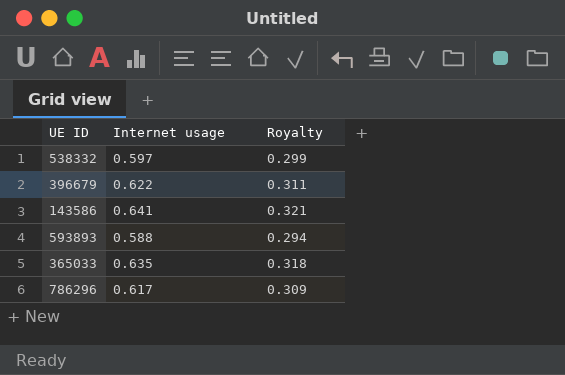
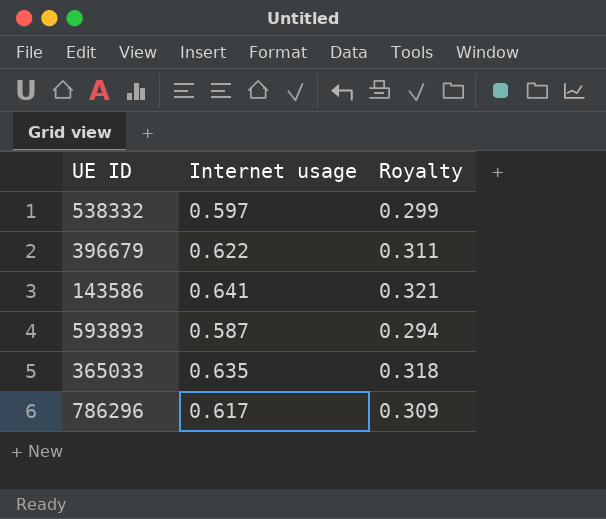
593893 | Internet usage: 0.588 -> 0.587

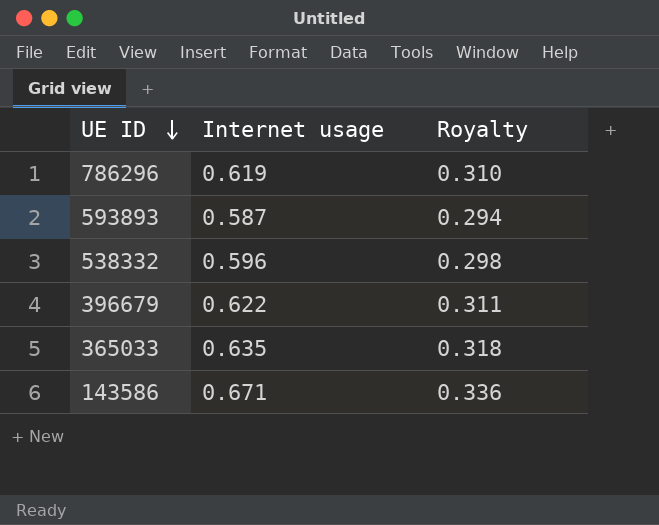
row order: none -> UE ID descending
786296 | Internet usage: 0.617 -> 0.619
786296 | Royalty: 0.309 -> 0.310
538332 | Internet usage: 0.597 -> 0.596
538332 | Royalty: 0.299 -> 0.298
143586 | Internet usage: 0.641 -> 0.671
143586 | Royalty: 0.321 -> 0.336

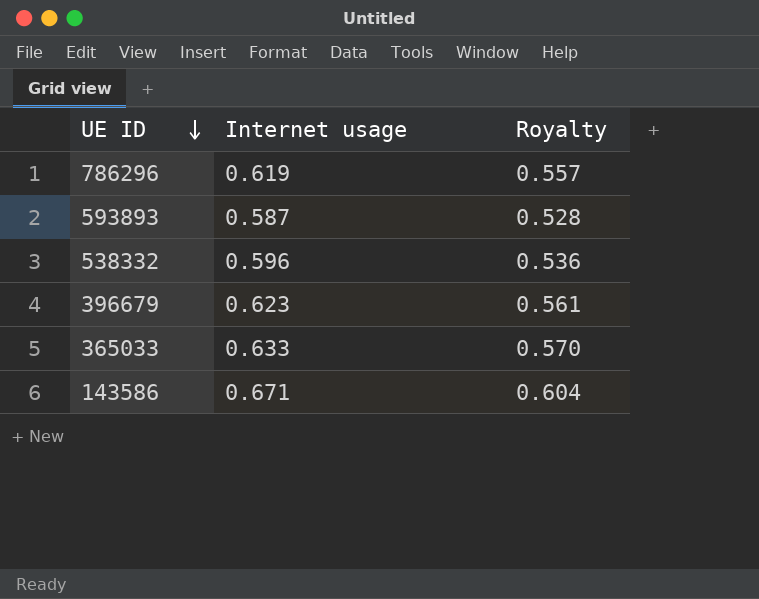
column Royalty | formula: [Internet usage] * 0.5 -> [Internet usage] * 0.9
396679 | Internet usage: 0.622 -> 0.623
365033 | Internet usage: 0.635 -> 0.633

